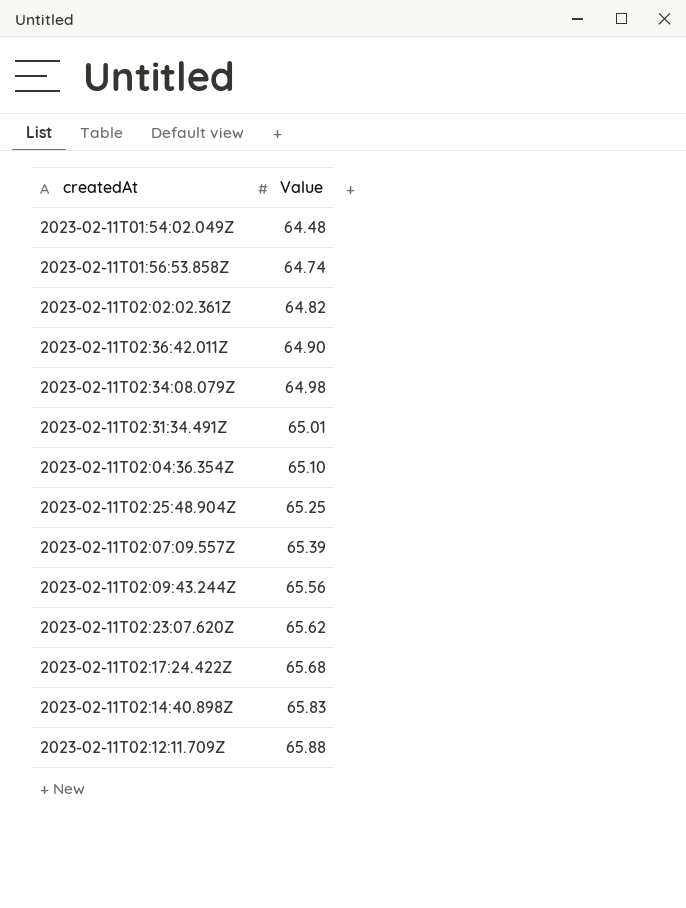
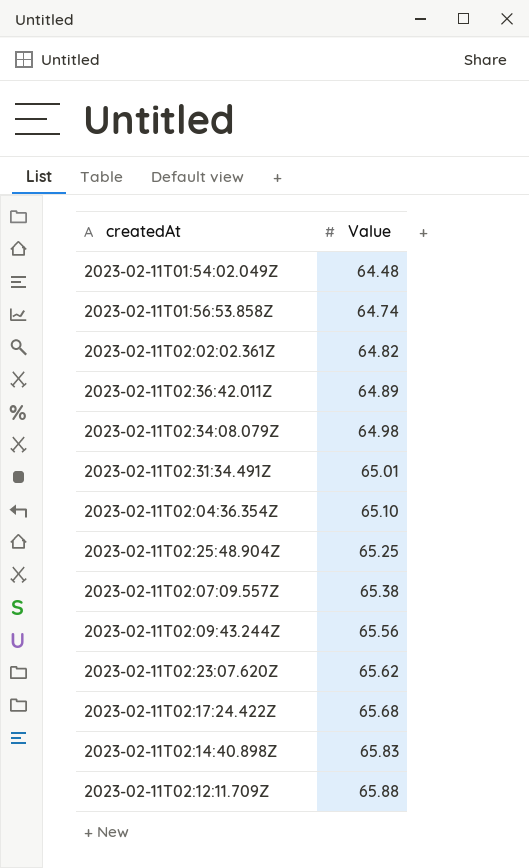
2023-02-11T02:36:42.011Z | Value: 64.90 -> 64.89
2023-02-11T02:07:09.557Z | Value: 65.39 -> 65.38

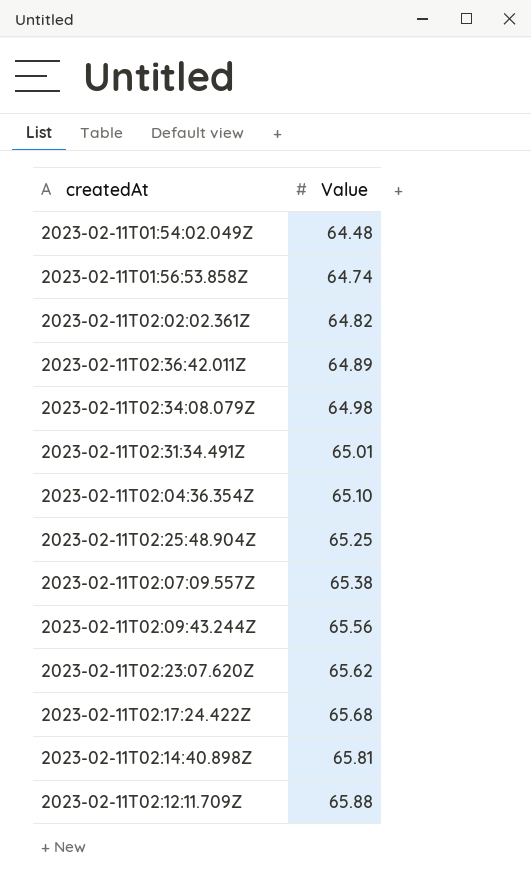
2023-02-11T02:14:40.898Z | Value: 65.83 -> 65.81

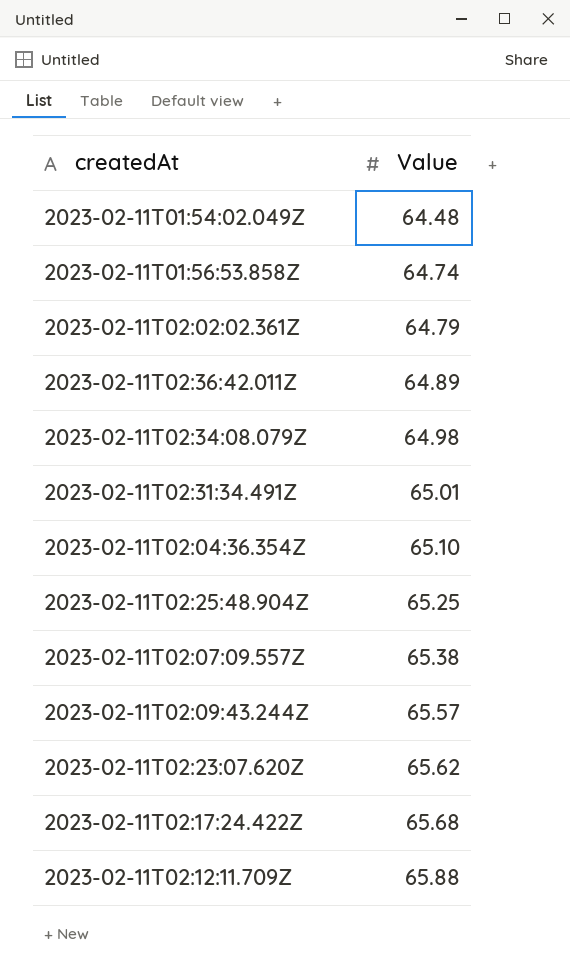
row 2023-02-11T02:14:40.898Z: 65.81 -> none
2023-02-11T02:02:02.361Z | Value: 64.82 -> 64.79
2023-02-11T02:09:43.244Z | Value: 65.56 -> 65.57

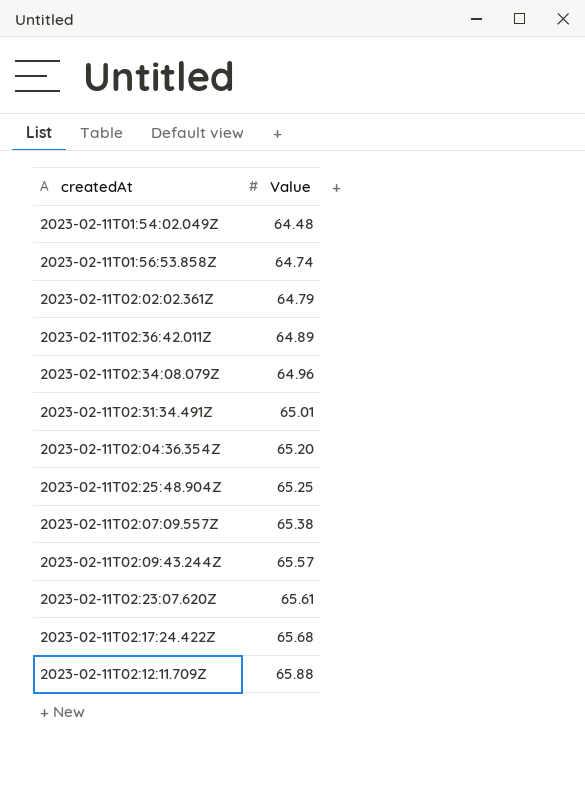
2023-02-11T02:34:08.079Z | Value: 64.98 -> 64.96
2023-02-11T02:04:36.354Z | Value: 65.10 -> 65.20
2023-02-11T02:23:07.620Z | Value: 65.62 -> 65.61

